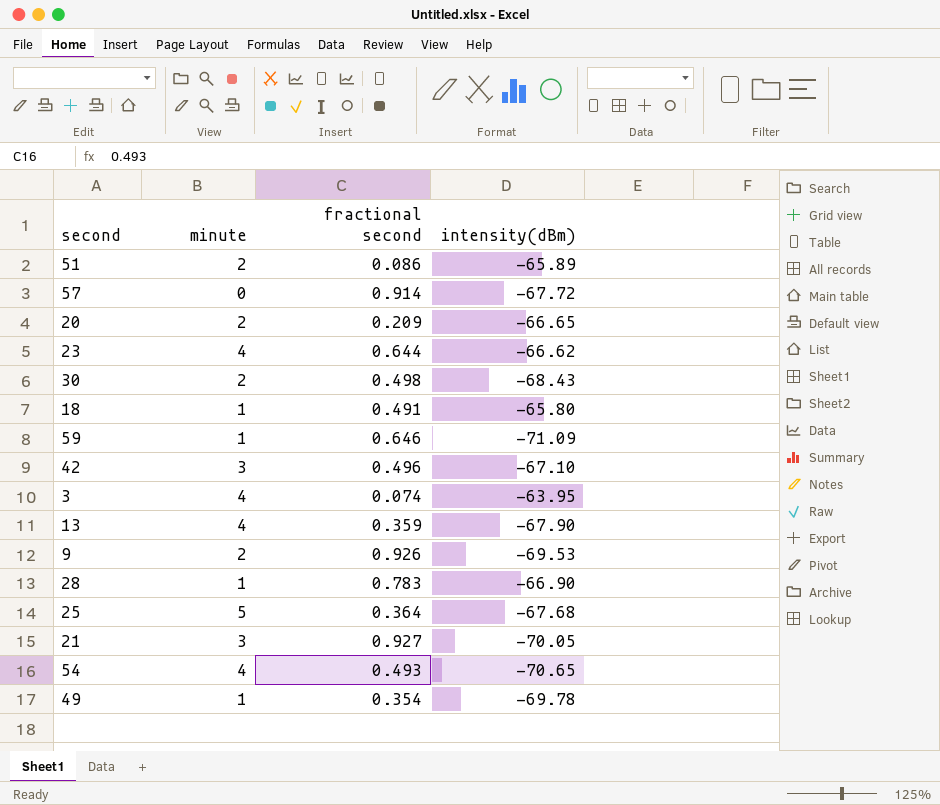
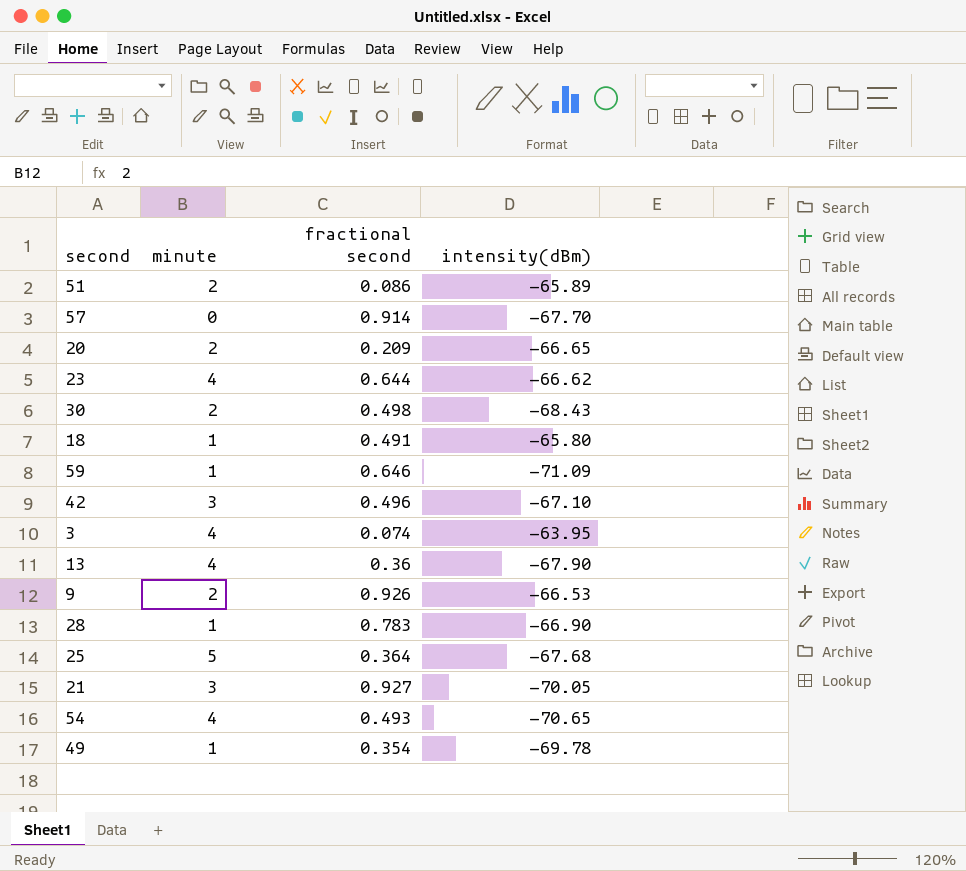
57 | intensity(dBm): -67.72 -> -67.70
13 | fractional second: 0.359 -> 0.36
9 | intensity(dBm): -69.53 -> -66.53

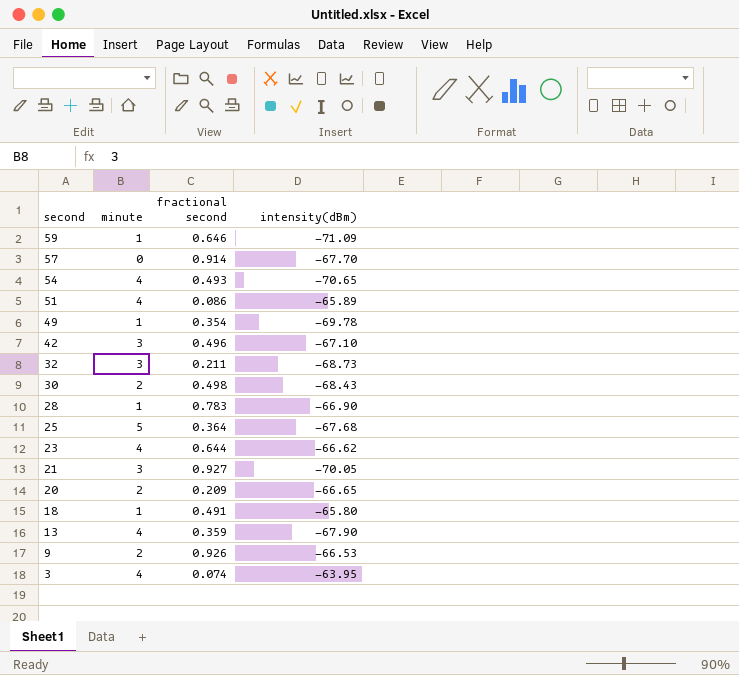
row order: none -> second descending
51 | minute: 2 -> 4
row 32: none -> 3 | 0.211 | -68.73
13 | fractional second: 0.36 -> 0.359

